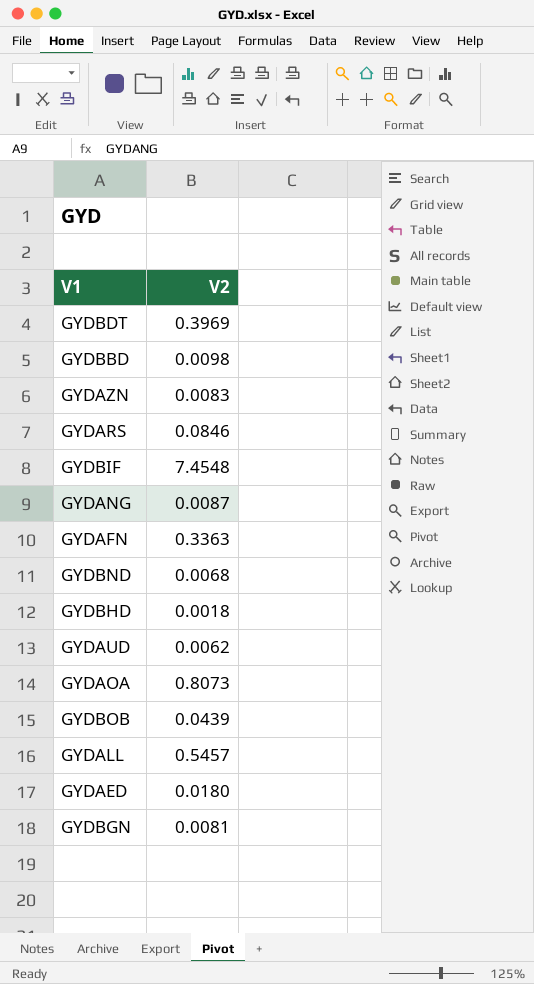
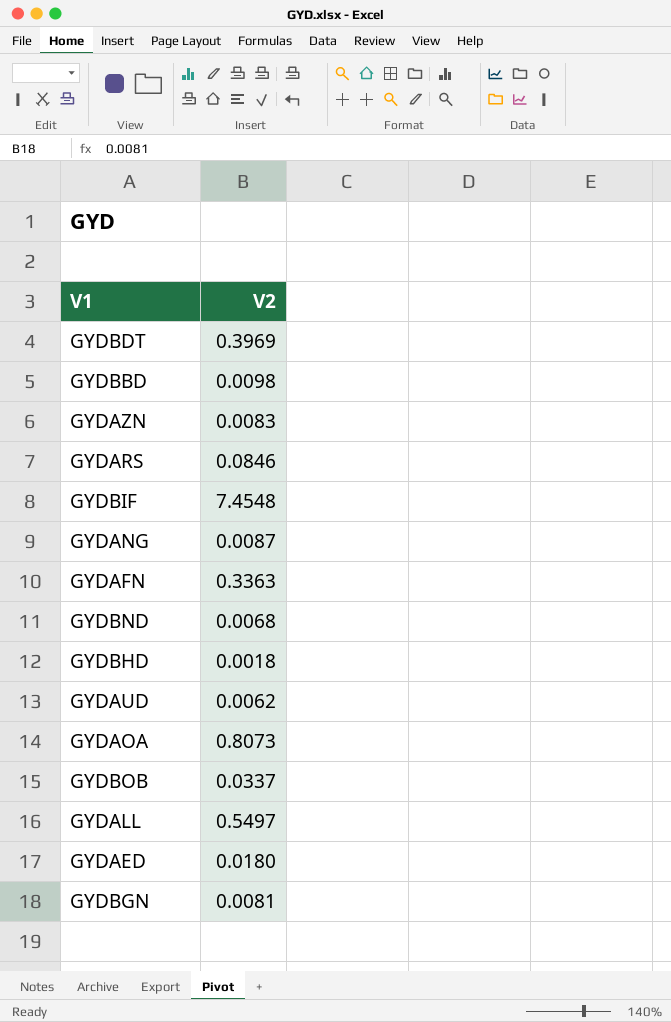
GYDBOB | V2: 0.0439 -> 0.0337
GYDALL | V2: 0.5457 -> 0.5497

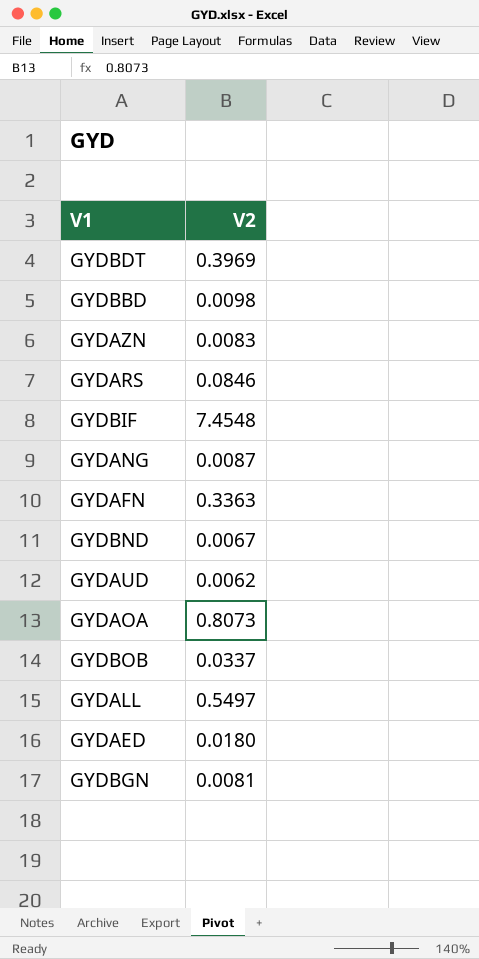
row GYDBHD: 0.0018 -> none
GYDBND | V2: 0.0068 -> 0.0067

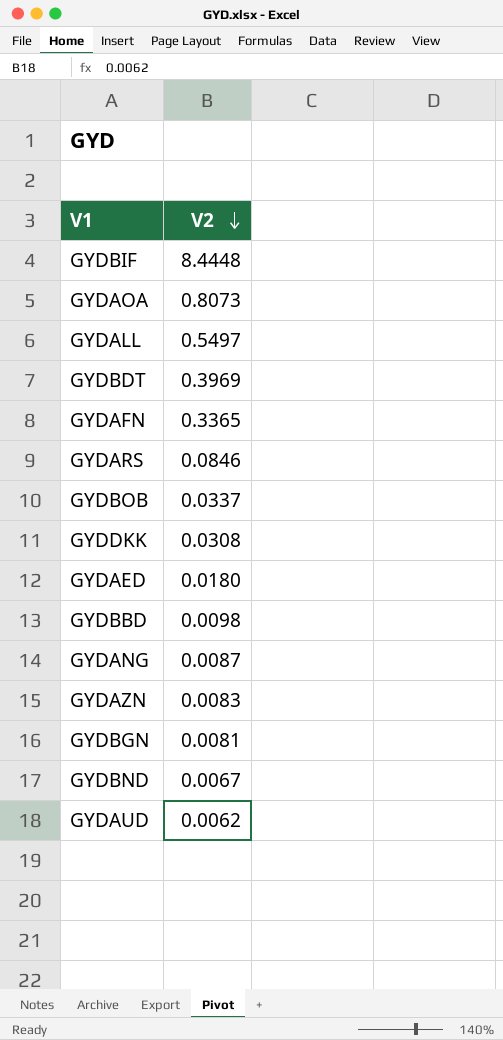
row order: none -> V2 descending
GYDBIF | V2: 7.4548 -> 8.4448
GYDAFN | V2: 0.3363 -> 0.3365
row GYDDKK: none -> 0.0308

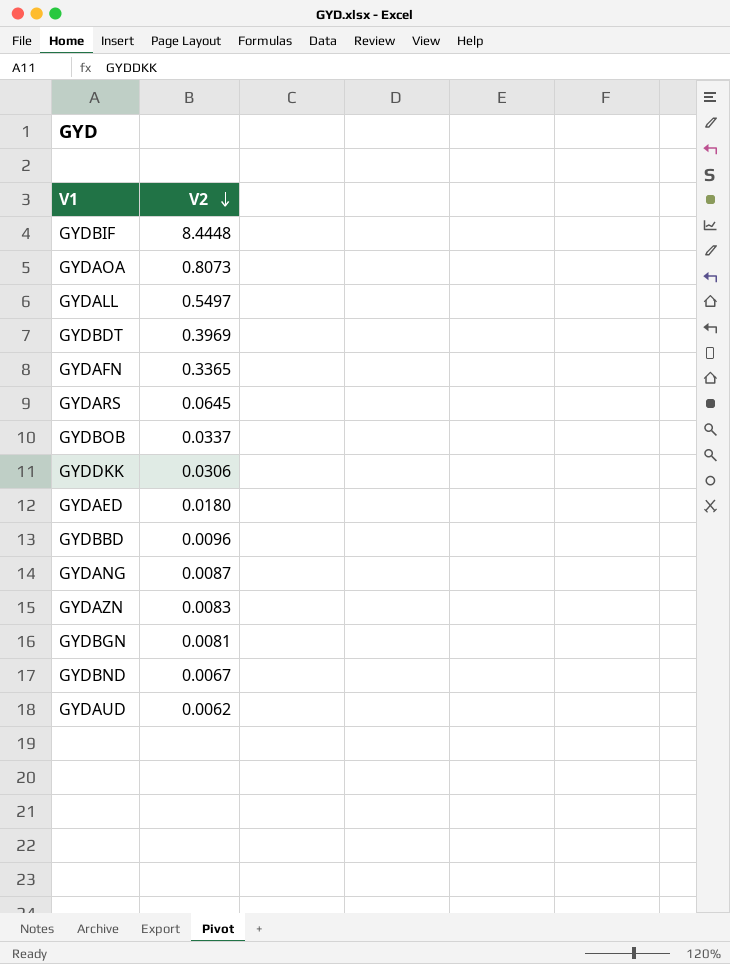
GYDARS | V2: 0.0846 -> 0.0645
GYDDKK | V2: 0.0308 -> 0.0306
GYDBBD | V2: 0.0098 -> 0.0096

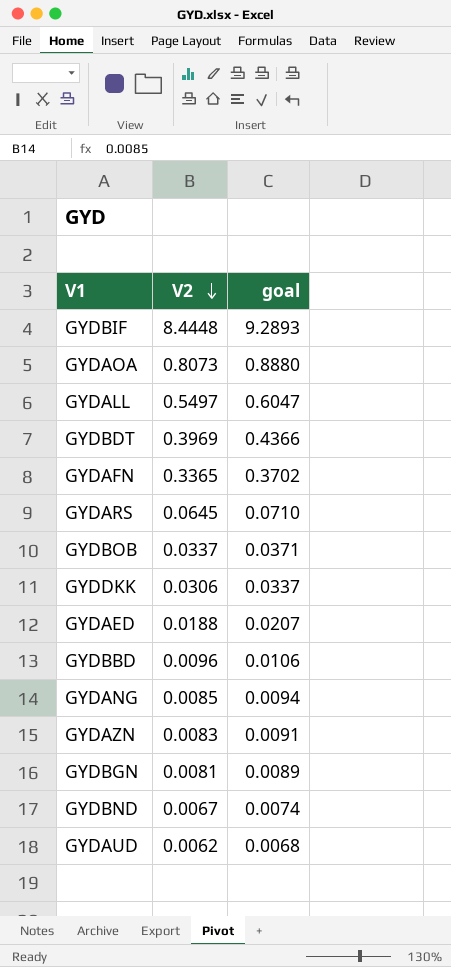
column goal | formula: none -> [V2] * 1.1
GYDAED | V2: 0.0180 -> 0.0188
GYDANG | V2: 0.0087 -> 0.0085

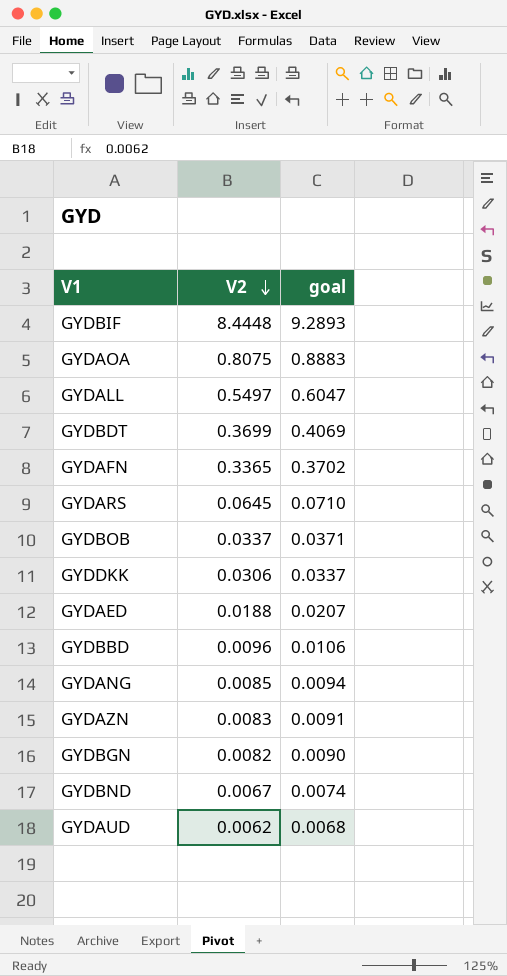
GYDAOA | V2: 0.8073 -> 0.8075
GYDAOA | goal: 0.8880 -> 0.8883
GYDBDT | V2: 0.3969 -> 0.3699
GYDBDT | goal: 0.4366 -> 0.4069
GYDBGN | V2: 0.0081 -> 0.0082
GYDBGN | goal: 0.0089 -> 0.0090

